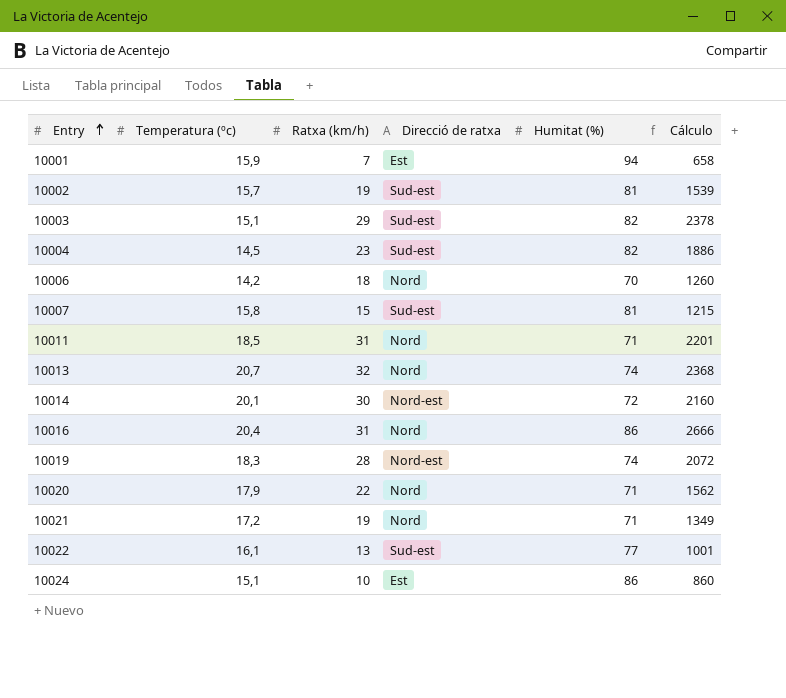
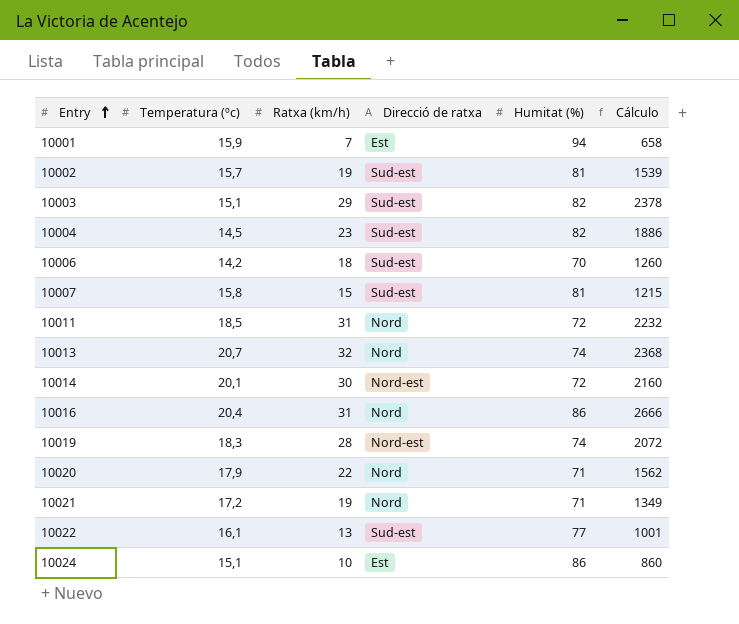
10006 | Direcció de ratxa: Nord -> Sud-est
10011 | Humitat (%): 71 -> 72
10011 | Cálculo: 2201 -> 2232

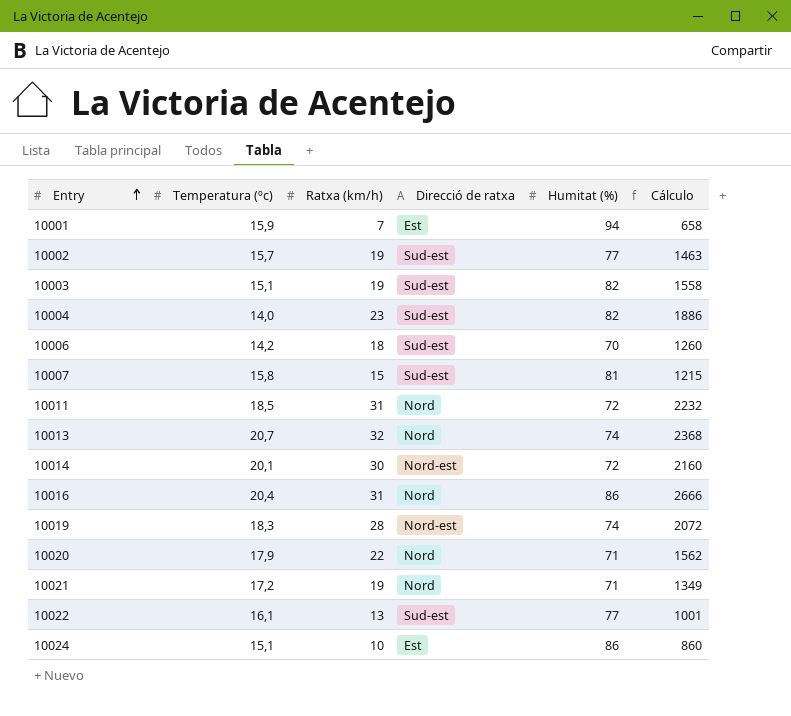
10002 | Humitat (%): 81 -> 77
10002 | Cálculo: 1539 -> 1463
10003 | Ratxa (km/h): 29 -> 19
10003 | Cálculo: 2378 -> 1558
10004 | Temperatura (ºc): 14,5 -> 14,0

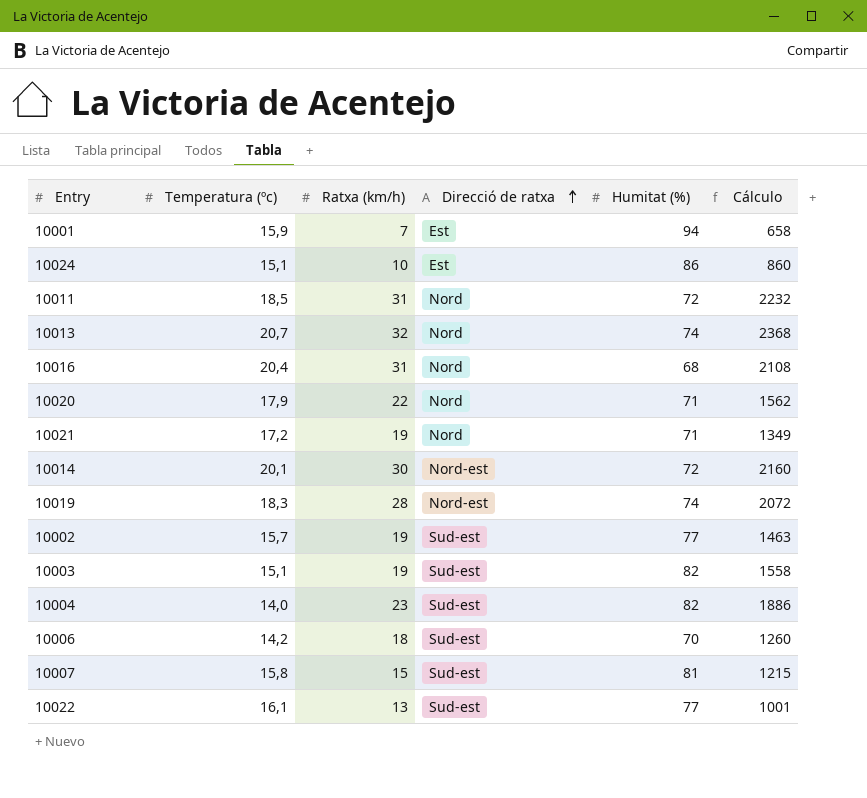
row order: Entry ascending -> Direcció de ratxa ascending
10016 | Humitat (%): 86 -> 68
10016 | Cálculo: 2666 -> 2108

